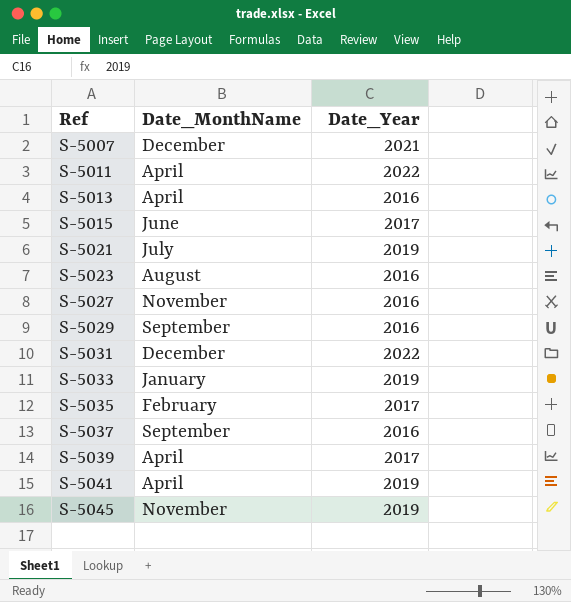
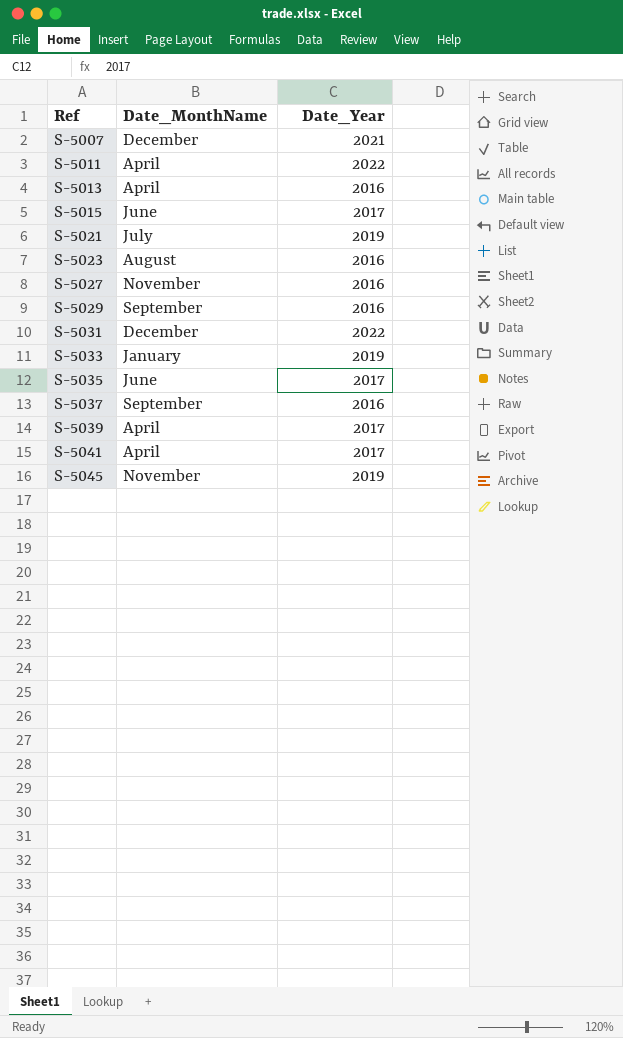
S-5035 | Date_MonthName: February -> June
S-5041 | Date_Year: 2019 -> 2017

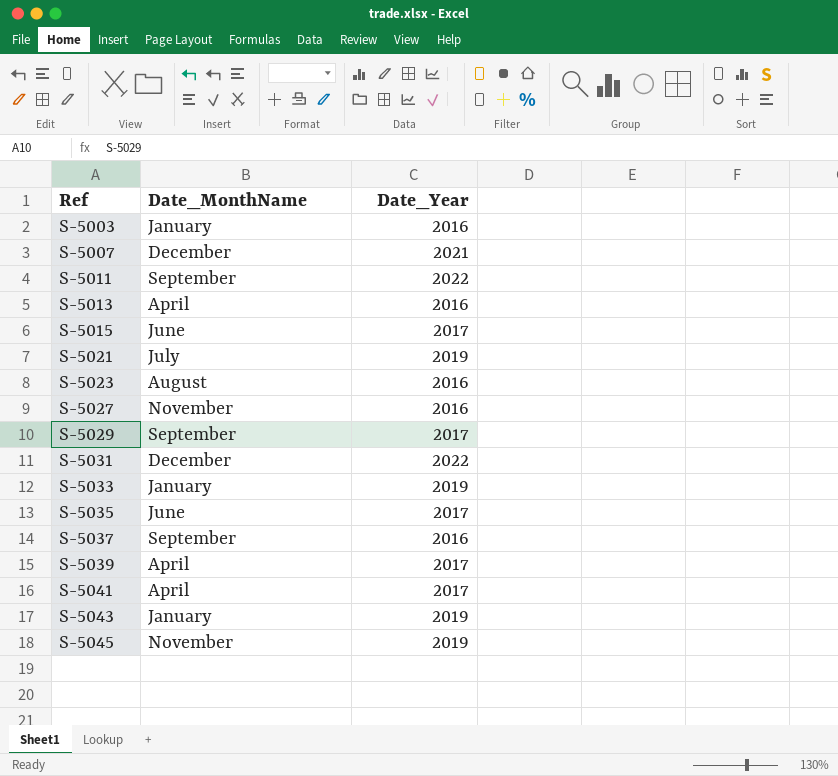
row S-5003: none -> January | 2016
S-5011 | Date_MonthName: April -> September
S-5029 | Date_Year: 2016 -> 2017
row S-5043: none -> January | 2019

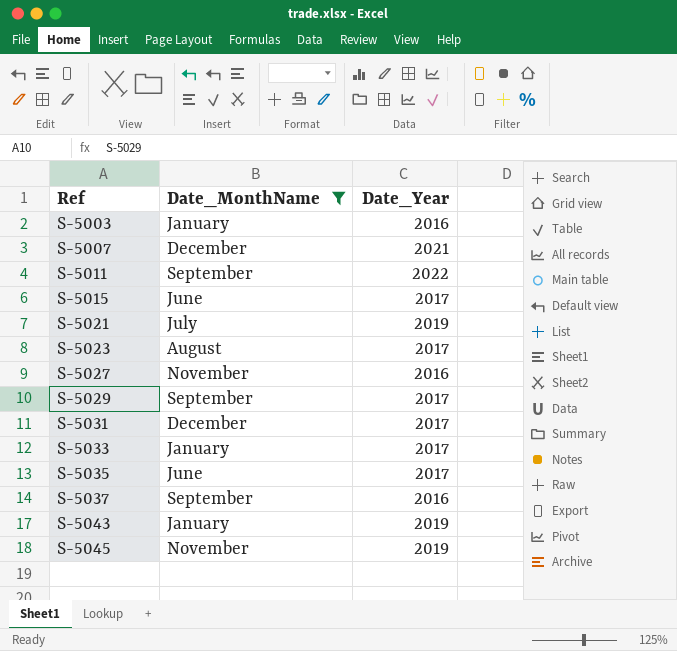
filter: none -> Date_MonthName != April
S-5023 | Date_Year: 2016 -> 2017
S-5031 | Date_Year: 2022 -> 2017
S-5033 | Date_Year: 2019 -> 2017

